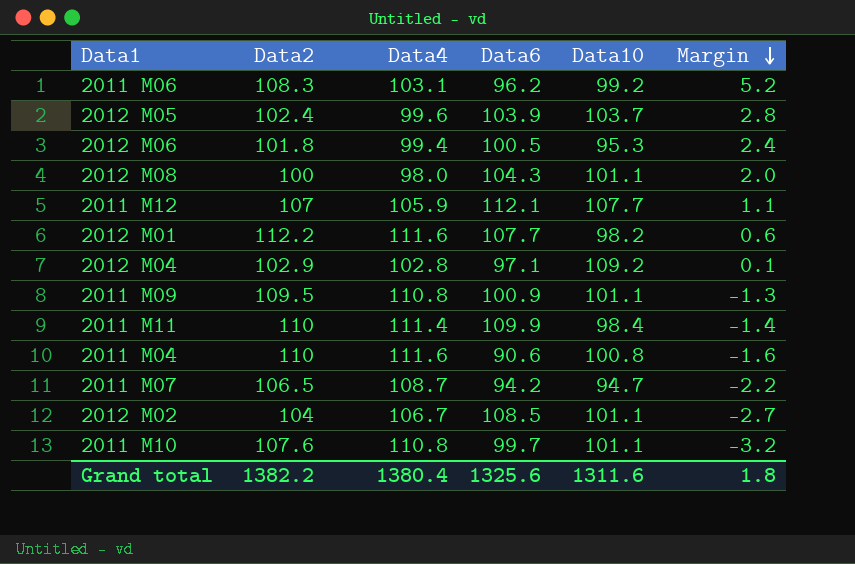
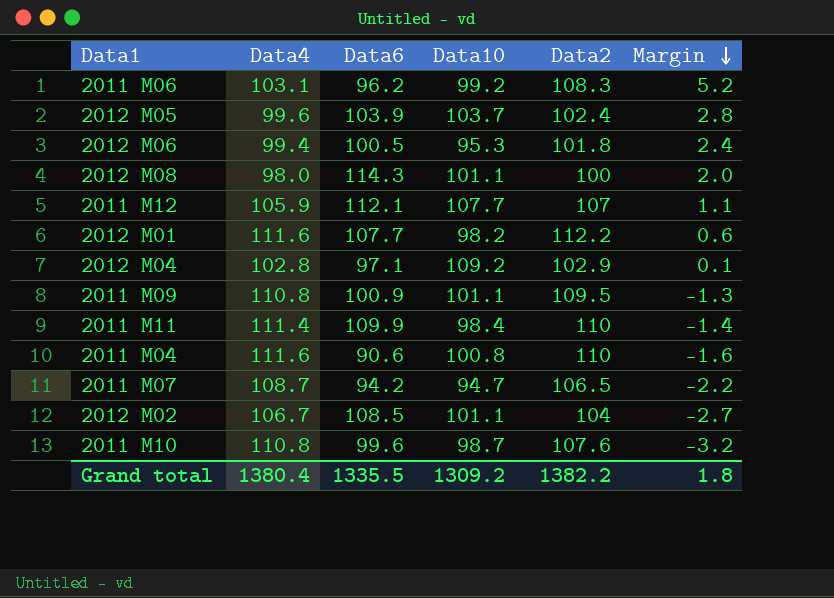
column Data2 | position: 2 -> 5
2012 M08 | Data6: 104.3 -> 114.3
2011 M10 | Data6: 99.7 -> 99.6
2011 M10 | Data10: 101.1 -> 98.7
Grand total | Data6: 1325.6 -> 1335.5
Grand total | Data10: 1311.6 -> 1309.2

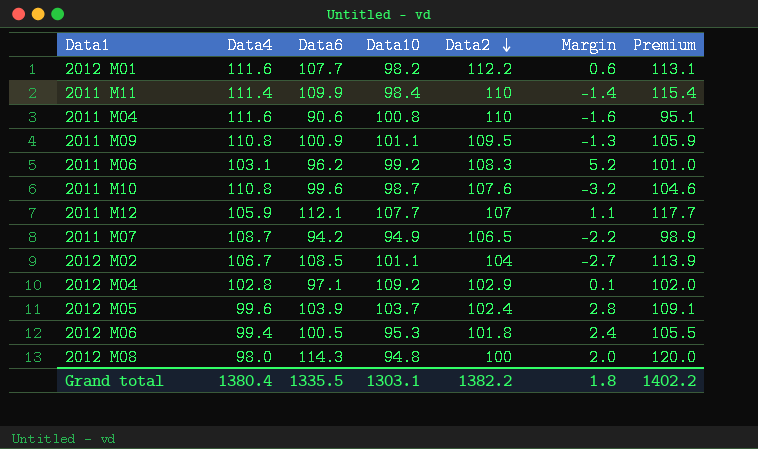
row order: Margin descending -> Data2 descending
column Premium | formula: none -> [Data6] * 1.05
2011 M07 | Data10: 94.7 -> 94.9
2012 M08 | Data10: 101.1 -> 94.8
Grand total | Data10: 1309.2 -> 1303.1

